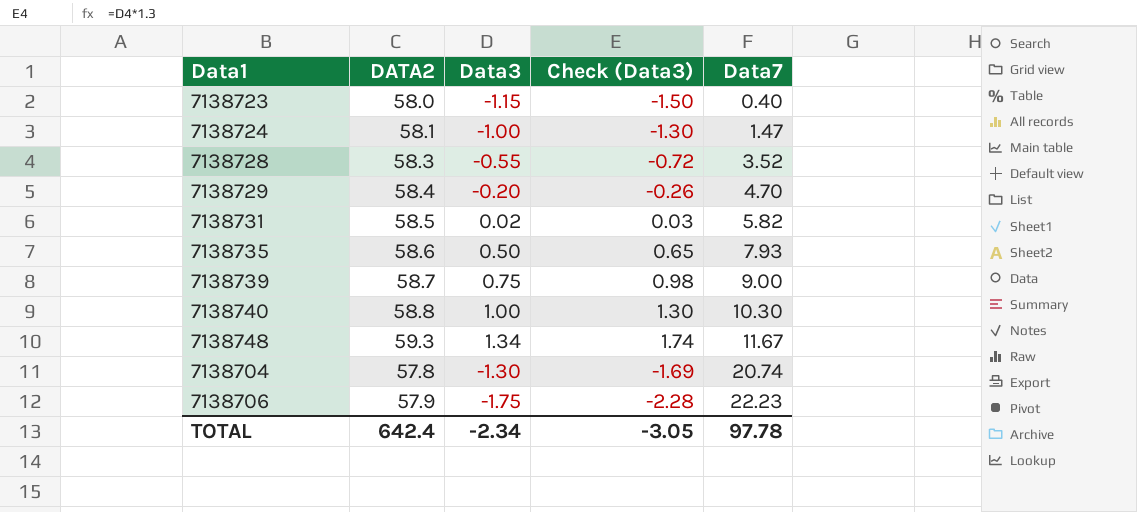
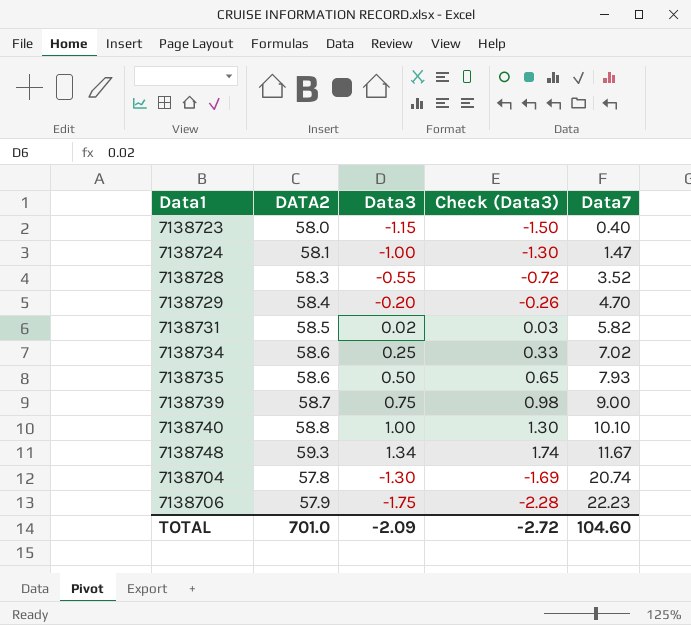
row 7138734: none -> 58.6 | 0.25 | 0.33 | 7.02
7138740 | Data7: 10.30 -> 10.10
TOTAL | DATA2: 642.4 -> 701.0
TOTAL | Data3: -2.34 -> -2.09
TOTAL | Check (Data3): -3.05 -> -2.72
TOTAL | Data7: 97.78 -> 104.60

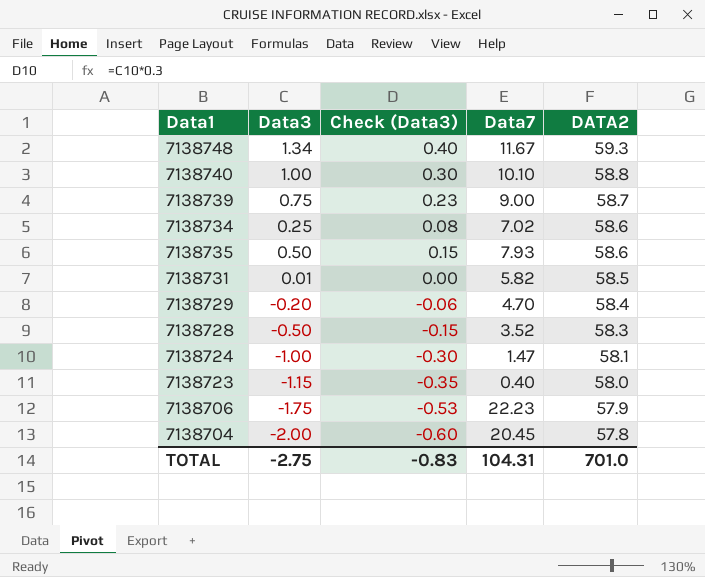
row order: Data7 ascending -> DATA2 descending
column Check (Data3) | formula: [Data3] * 1.3 -> [Data3] * 0.3
column DATA2 | position: 2 -> 5
7138731 | Data3: 0.02 -> 0.01
7138728 | Data3: -0.55 -> -0.50
7138704 | Data3: -1.30 -> -2.00
7138704 | Data7: 20.74 -> 20.45
TOTAL | Data3: -2.09 -> -2.75
TOTAL | Check (Data3): -2.72 -> -0.83
TOTAL | Data7: 104.60 -> 104.31

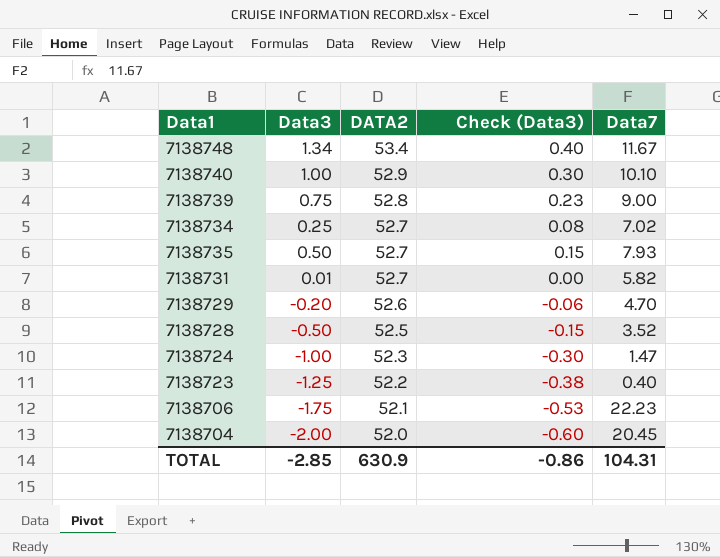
column DATA2 | position: 5 -> 3
7138748 | DATA2: 59.3 -> 53.4
7138740 | DATA2: 58.8 -> 52.9
7138739 | DATA2: 58.7 -> 52.8
7138734 | DATA2: 58.6 -> 52.7
7138735 | DATA2: 58.6 -> 52.7
7138731 | DATA2: 58.5 -> 52.7
7138729 | DATA2: 58.4 -> 52.6
7138728 | DATA2: 58.3 -> 52.5
7138724 | DATA2: 58.1 -> 52.3
7138723 | Data3: -1.15 -> -1.25
7138723 | DATA2: 58.0 -> 52.2
7138723 | Check (Data3): -0.35 -> -0.38
7138706 | DATA2: 57.9 -> 52.1
7138704 | DATA2: 57.8 -> 52.0
TOTAL | Data3: -2.75 -> -2.85
TOTAL | DATA2: 701.0 -> 630.9
TOTAL | Check (Data3): -0.83 -> -0.86

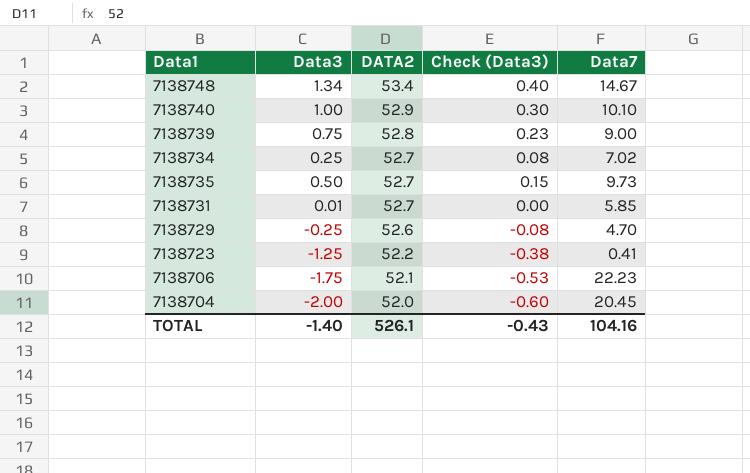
row 7138728: -0.50 | 52.5 | -0.15 | 3.52 -> none
row 7138724: -1.00 | 52.3 | -0.30 | 1.47 -> none
7138748 | Data7: 11.67 -> 14.67
7138735 | Data7: 7.93 -> 9.73
7138731 | Data7: 5.82 -> 5.85
7138729 | Data3: -0.20 -> -0.25
7138729 | Check (Data3): -0.06 -> -0.08
7138723 | Data7: 0.40 -> 0.41
TOTAL | Data3: -2.85 -> -1.40
TOTAL | DATA2: 630.9 -> 526.1
TOTAL | Check (Data3): -0.86 -> -0.43
TOTAL | Data7: 104.31 -> 104.16

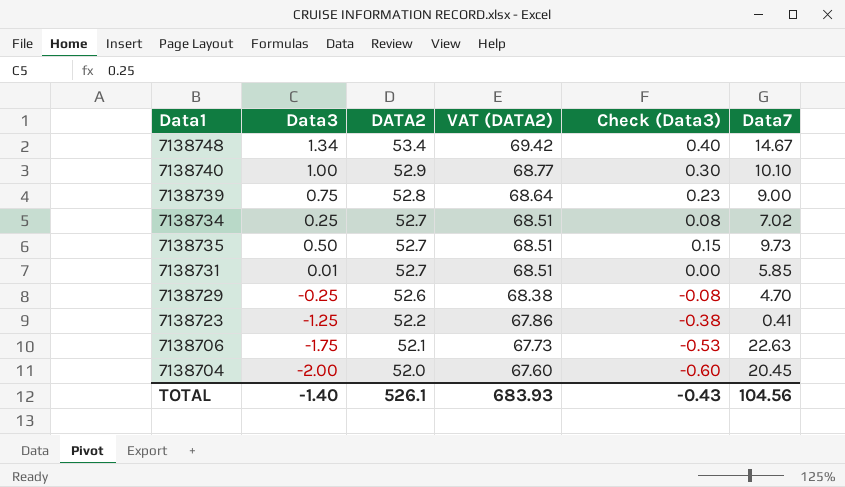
column VAT (DATA2) | formula: none -> [DATA2] * 1.3
7138706 | Data7: 22.23 -> 22.63
TOTAL | Data7: 104.16 -> 104.56

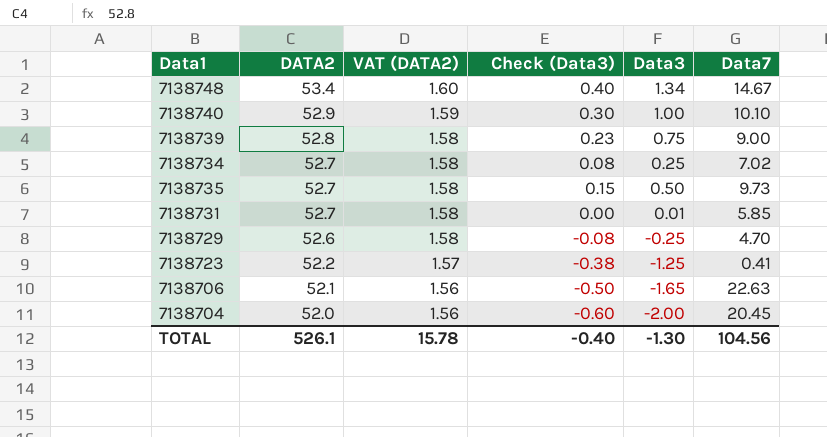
column VAT (DATA2) | formula: [DATA2] * 1.3 -> [DATA2] * 0.03
column Data3 | position: 2 -> 5
7138706 | Check (Data3): -0.53 -> -0.50
7138706 | Data3: -1.75 -> -1.65
TOTAL | VAT (DATA2): 683.93 -> 15.78
TOTAL | Check (Data3): -0.43 -> -0.40
TOTAL | Data3: -1.40 -> -1.30

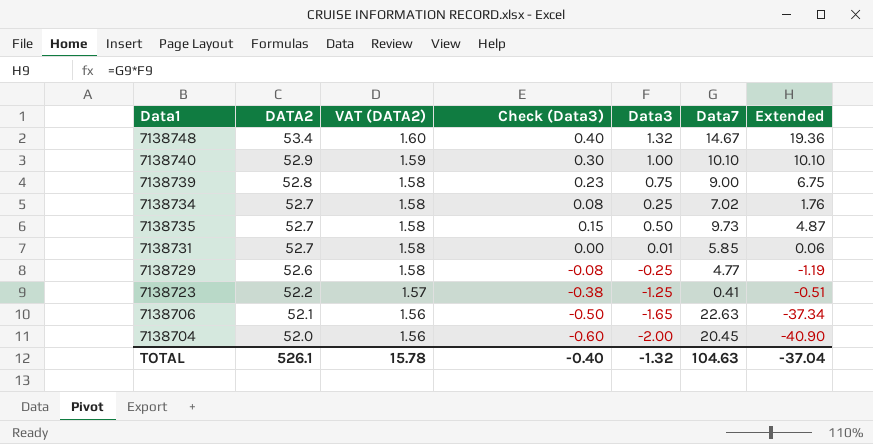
column Extended | formula: none -> [Data3] * [Data7]
7138748 | Data3: 1.34 -> 1.32
7138729 | Data7: 4.70 -> 4.77
TOTAL | Data3: -1.30 -> -1.32
TOTAL | Data7: 104.56 -> 104.63

